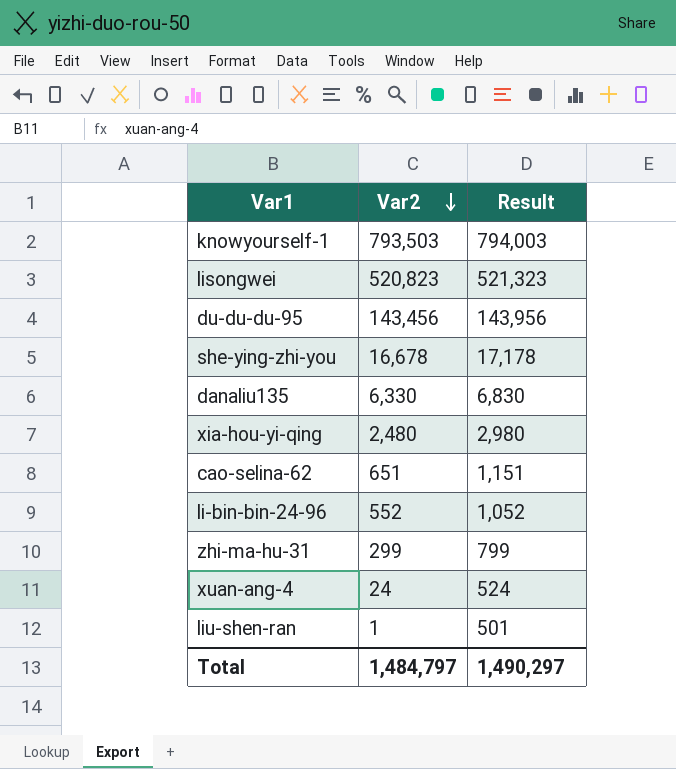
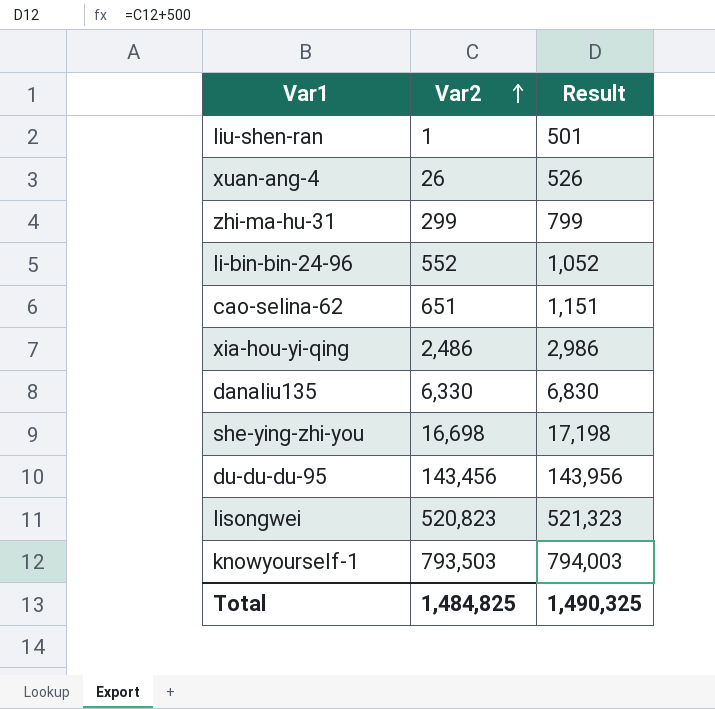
row order: Var2 descending -> Var2 ascending
xuan-ang-4 | Var2: 24 -> 26
xuan-ang-4 | Result: 524 -> 526
xia-hou-yi-qing | Var2: 2,480 -> 2,486
xia-hou-yi-qing | Result: 2,980 -> 2,986
she-ying-zhi-you | Var2: 16,678 -> 16,698
she-ying-zhi-you | Result: 17,178 -> 17,198
Total | Var2: 1,484,797 -> 1,484,825
Total | Result: 1,490,297 -> 1,490,325

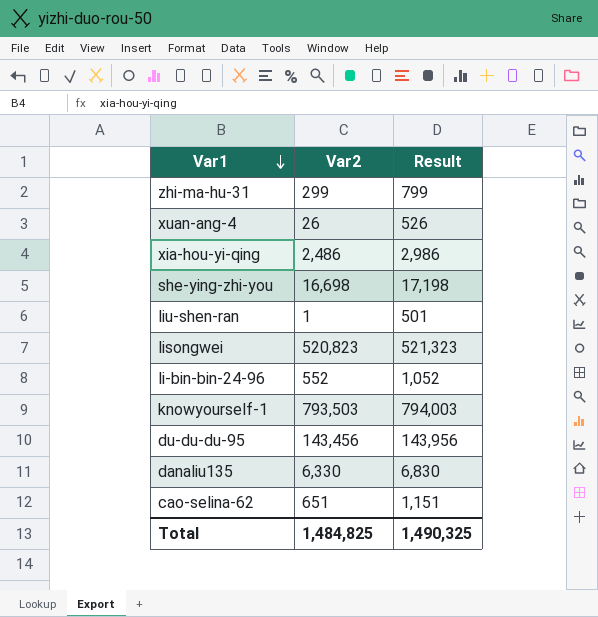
row order: Var2 ascending -> Var1 descending

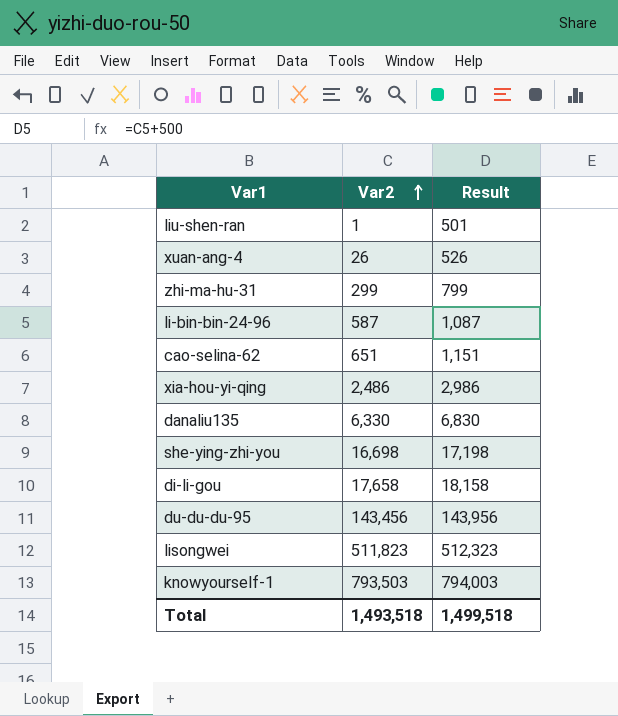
row order: Var1 descending -> Var2 ascending
li-bin-bin-24-96 | Var2: 552 -> 587
li-bin-bin-24-96 | Result: 1,052 -> 1,087
row di-li-gou: none -> 17,658 | 18,158
lisongwei | Var2: 520,823 -> 511,823
lisongwei | Result: 521,323 -> 512,323
Total | Var2: 1,484,825 -> 1,493,518
Total | Result: 1,490,325 -> 1,499,518

